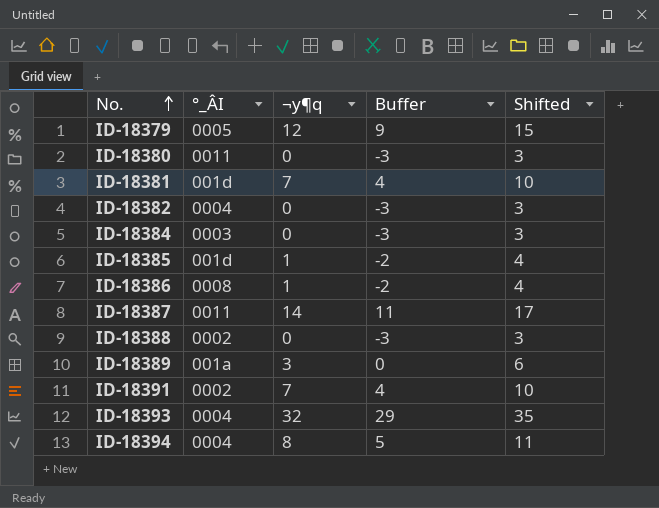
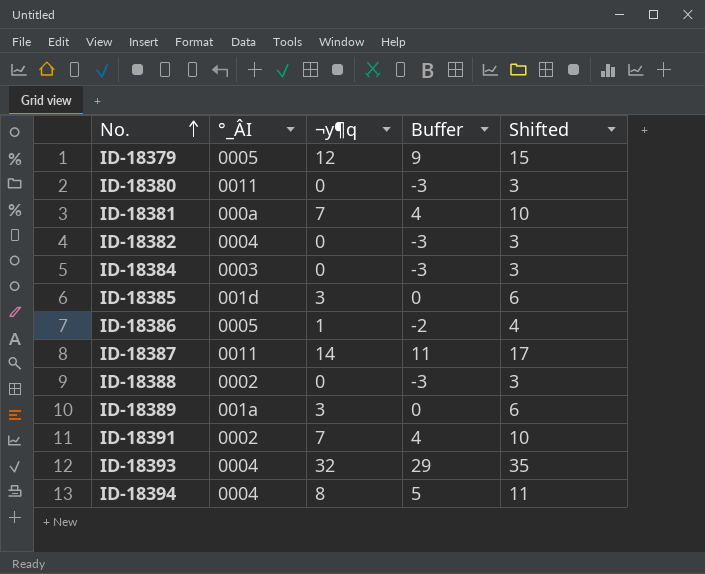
ID-18381 | °_ÂI: 001d -> 000a
ID-18385 | ¬y¶q: 1 -> 3
ID-18385 | Buffer: -2 -> 0
ID-18385 | Shifted: 4 -> 6
ID-18386 | °_ÂI: 0008 -> 0005

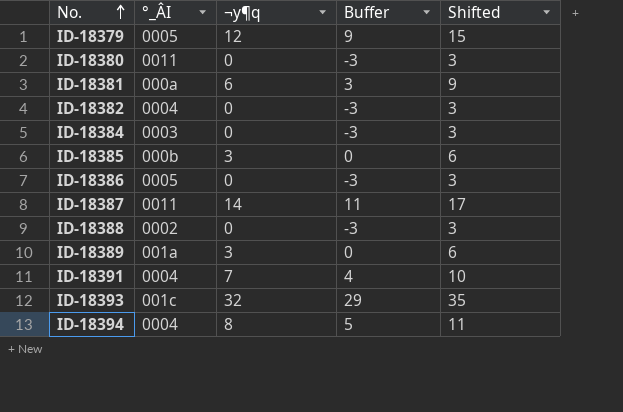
ID-18381 | ¬y¶q: 7 -> 6
ID-18381 | Buffer: 4 -> 3
ID-18381 | Shifted: 10 -> 9
ID-18385 | °_ÂI: 001d -> 000b
ID-18386 | ¬y¶q: 1 -> 0
ID-18386 | Buffer: -2 -> -3
ID-18386 | Shifted: 4 -> 3
ID-18391 | °_ÂI: 0002 -> 0004
ID-18393 | °_ÂI: 0004 -> 001c

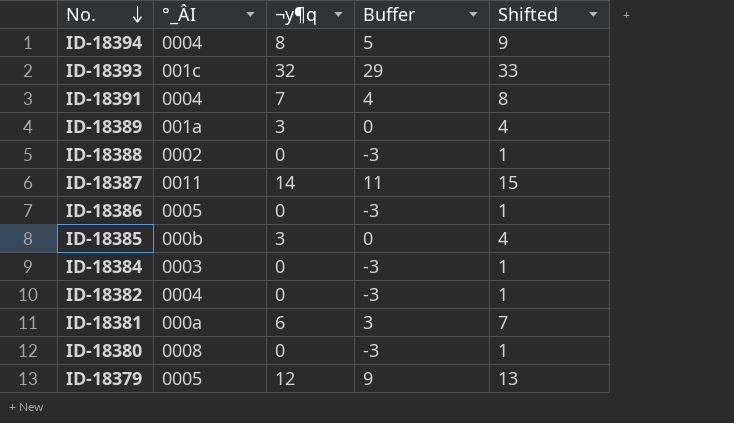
row order: No. ascending -> No. descending
column Shifted | formula: [¬y¶q] + 3 -> [¬y¶q] + 1
ID-18380 | °_ÂI: 0011 -> 0008

